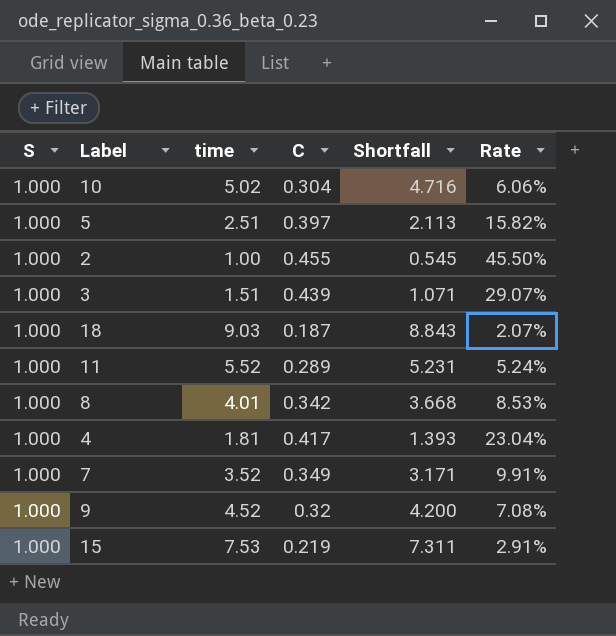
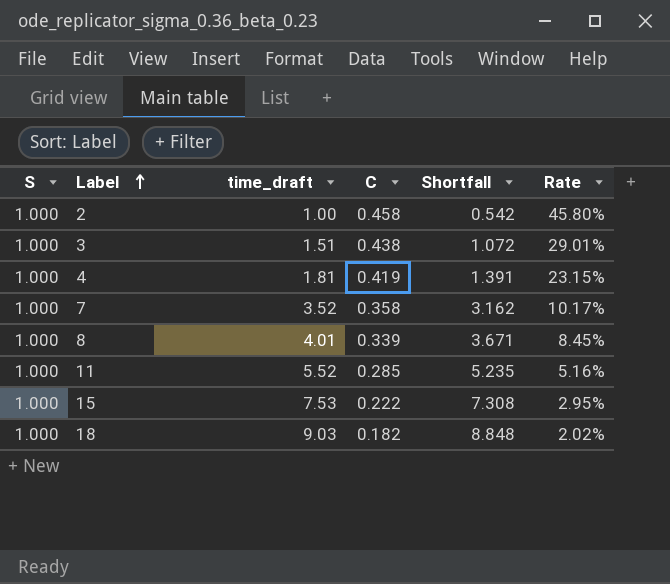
row order: none -> Label ascending
column name: time -> time_draft
row 10: 1.000 | 5.02 | 0.304 | 4.716 | 6.06% -> none
row 5: 1.000 | 2.51 | 0.397 | 2.113 | 15.82% -> none
row 9: 1.000 | 4.52 | 0.32 | 4.200 | 7.08% -> none
2 | C: 0.455 -> 0.458
2 | Shortfall: 0.545 -> 0.542
2 | Rate: 45.50% -> 45.80%
3 | C: 0.439 -> 0.438
3 | Shortfall: 1.071 -> 1.072
3 | Rate: 29.07% -> 29.01%
4 | C: 0.417 -> 0.419
4 | Shortfall: 1.393 -> 1.391
4 | Rate: 23.04% -> 23.15%
7 | C: 0.349 -> 0.358
7 | Shortfall: 3.171 -> 3.162
7 | Rate: 9.91% -> 10.17%
8 | C: 0.342 -> 0.339
8 | Shortfall: 3.668 -> 3.671
8 | Rate: 8.53% -> 8.45%
11 | C: 0.289 -> 0.285
11 | Shortfall: 5.231 -> 5.235
11 | Rate: 5.24% -> 5.16%
15 | C: 0.219 -> 0.222
15 | Shortfall: 7.311 -> 7.308
15 | Rate: 2.91% -> 2.95%
18 | C: 0.187 -> 0.182
18 | Shortfall: 8.843 -> 8.848
18 | Rate: 2.07% -> 2.02%

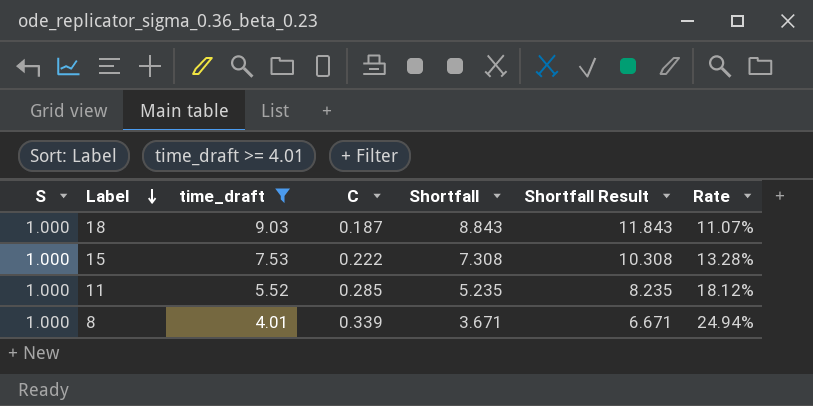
filter: none -> time_draft >= 4.01
row order: Label ascending -> Label descending
column Shortfall Result | formula: none -> [Shortfall] + 3
column Rate | formula: [C] / [time_draft] -> [S] / [time_draft]
18 | C: 0.182 -> 0.187
18 | Shortfall: 8.848 -> 8.843

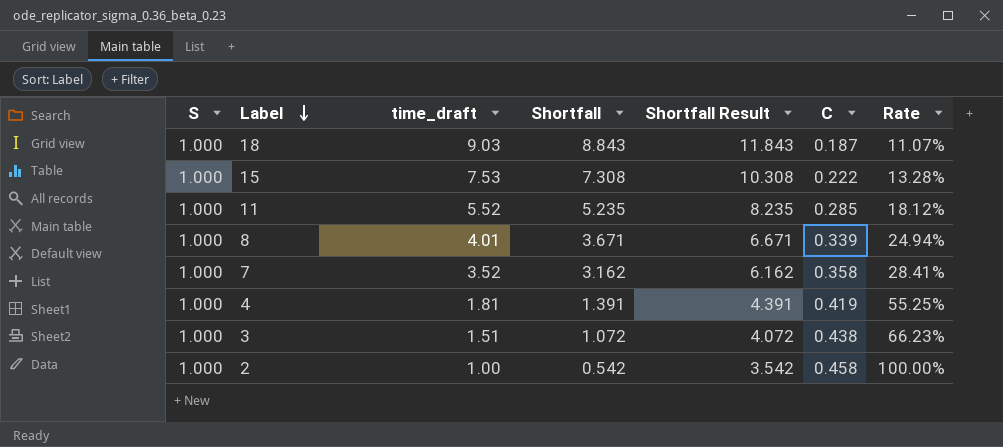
filter: time_draft >= 4.01 -> none
column C | position: 4 -> 6

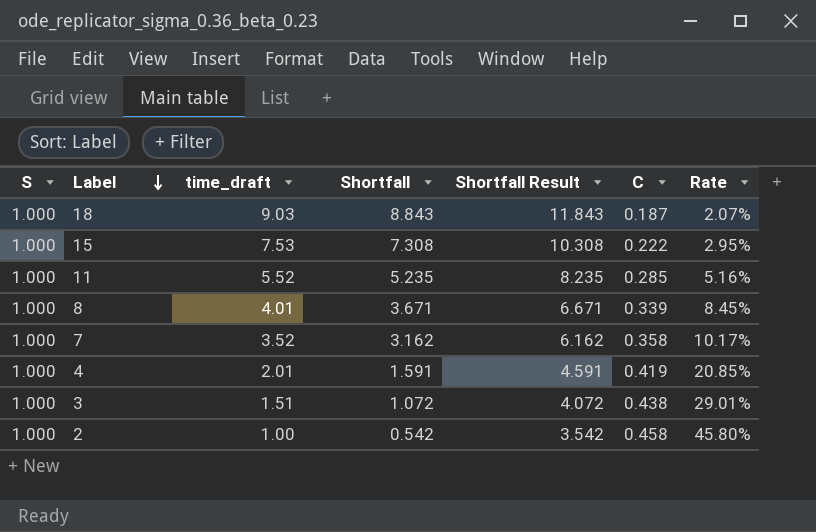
column Rate | formula: [S] / [time_draft] -> [C] / [time_draft]
4 | time_draft: 1.81 -> 2.01
4 | Shortfall: 1.391 -> 1.591
4 | Shortfall Result: 4.391 -> 4.591

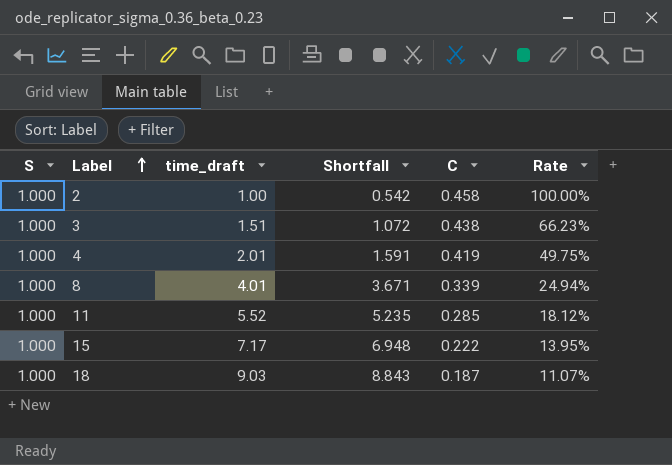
row order: Label descending -> Label ascending
column Shortfall Result | formula: [Shortfall] + 3 -> none
column Rate | formula: [C] / [time_draft] -> [S] / [time_draft]
row 7: 1.000 | 3.52 | 3.162 | 6.162 | 0.358 | 10.17% -> none
15 | time_draft: 7.53 -> 7.17
15 | Shortfall: 7.308 -> 6.948

